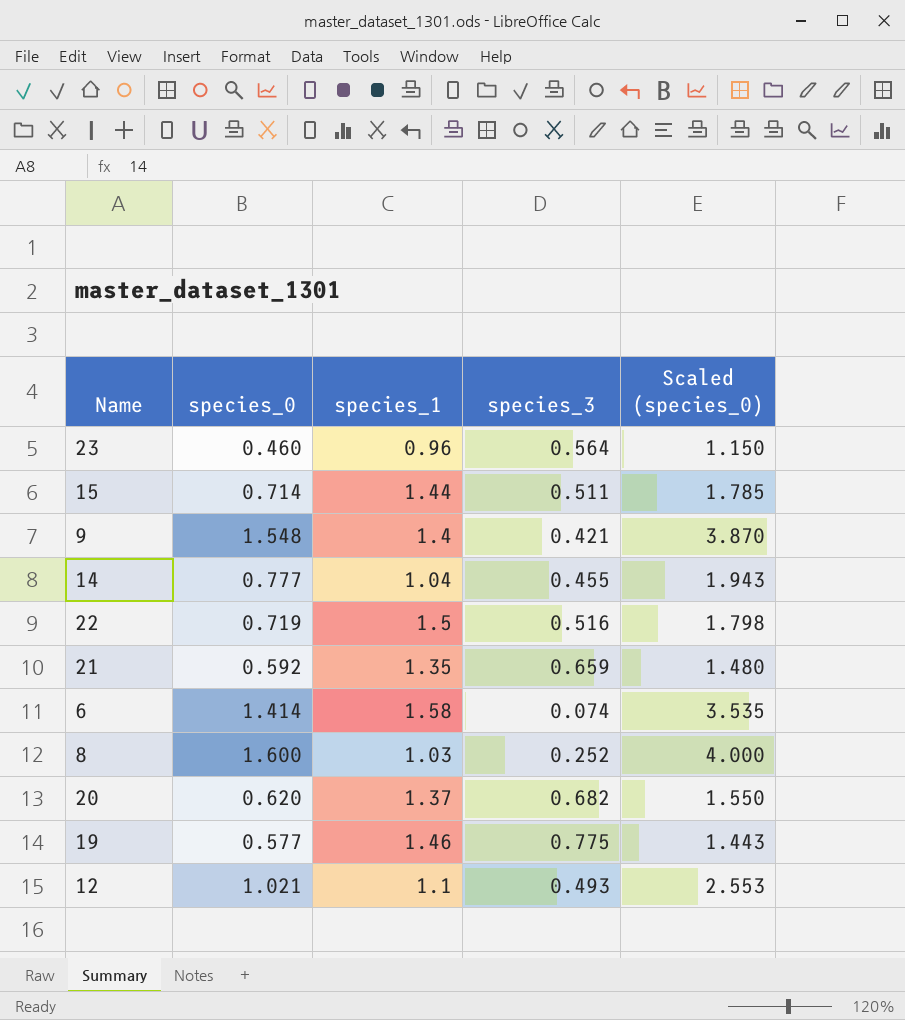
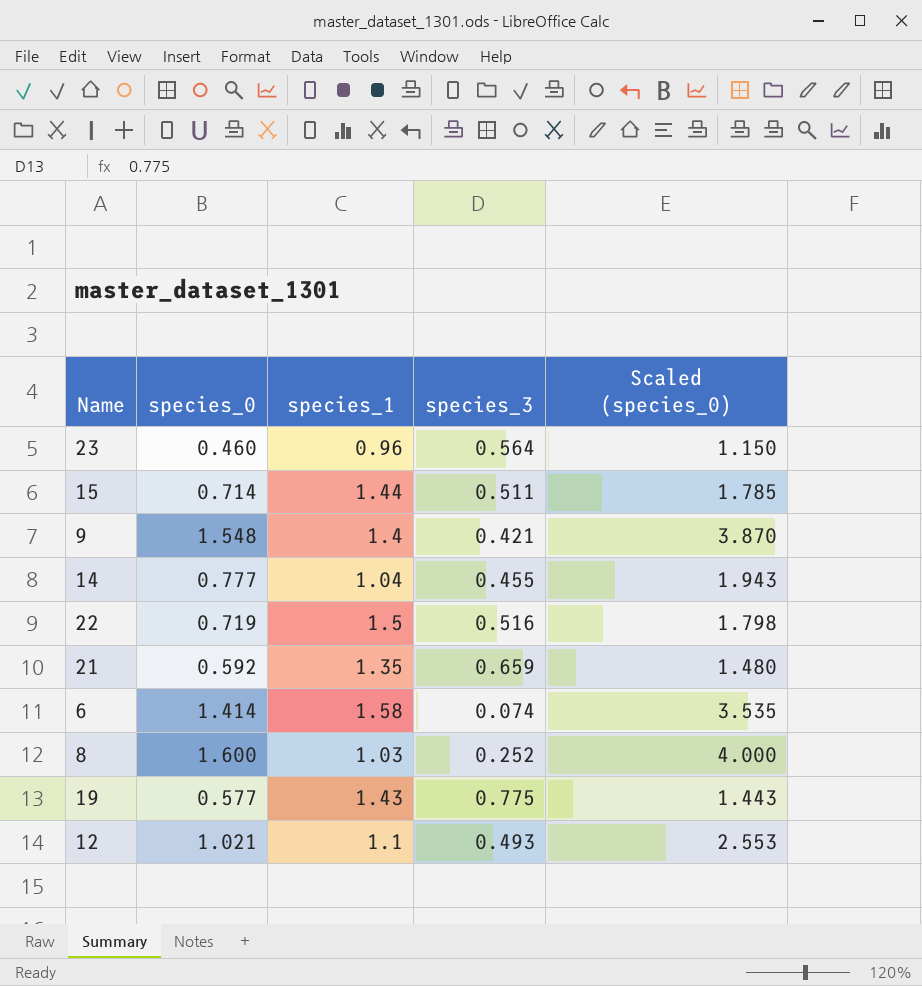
row 20: 0.620 | 1.37 | 0.682 | 1.550 -> none
19 | species_1: 1.46 -> 1.43

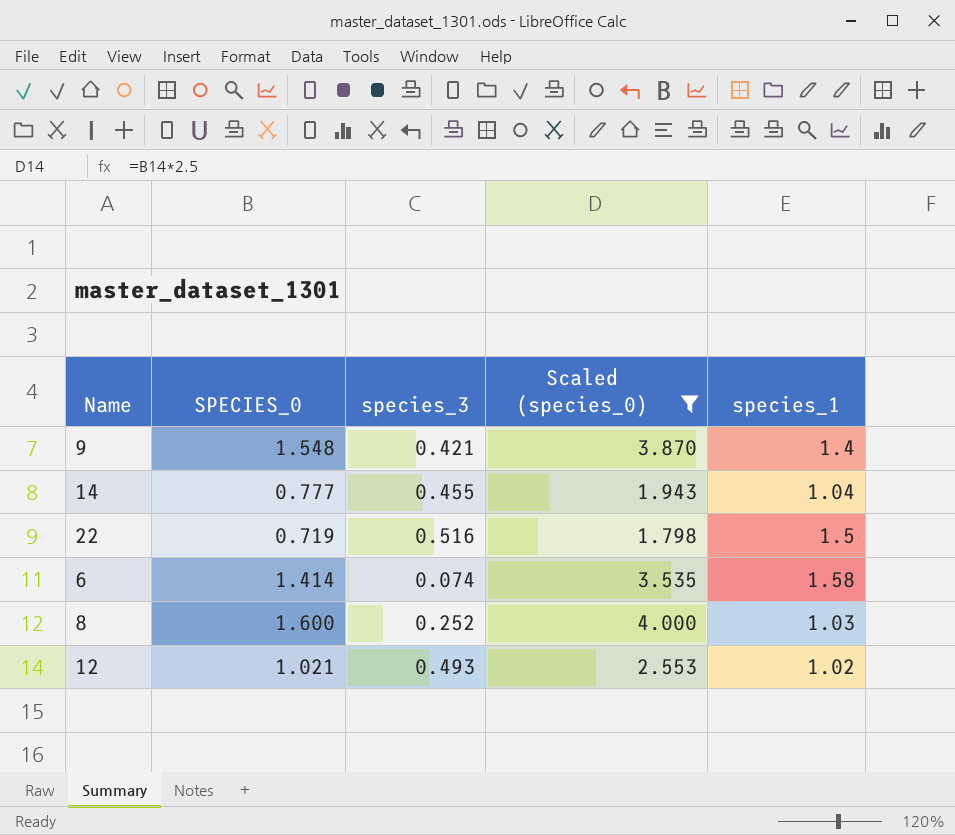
filter: none -> Scaled (species_0) >= 1.798
column name: species_0 -> SPECIES_0
column species_1 | position: 3 -> 5
12 | species_1: 1.1 -> 1.02

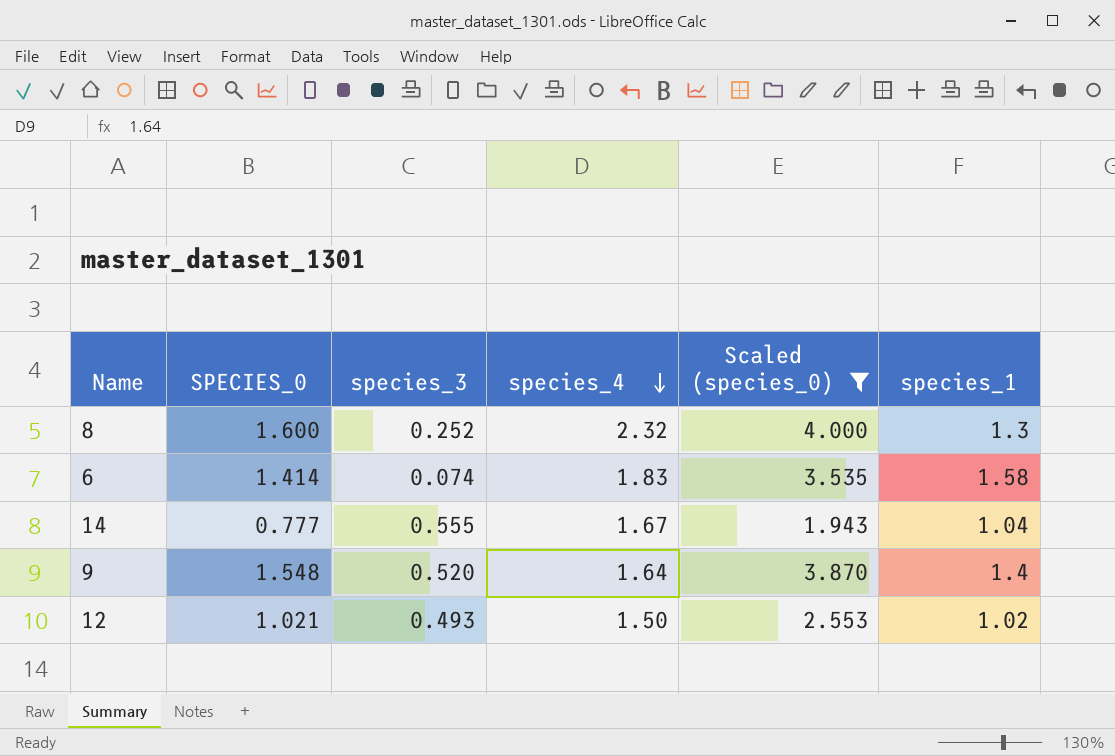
row order: none -> species_4 descending
column species_4 | position: none -> 4
row 22: 0.719 | 0.516 | 1.798 | 1.5 -> none
8 | species_1: 1.03 -> 1.3
14 | species_3: 0.455 -> 0.555
9 | species_3: 0.421 -> 0.520

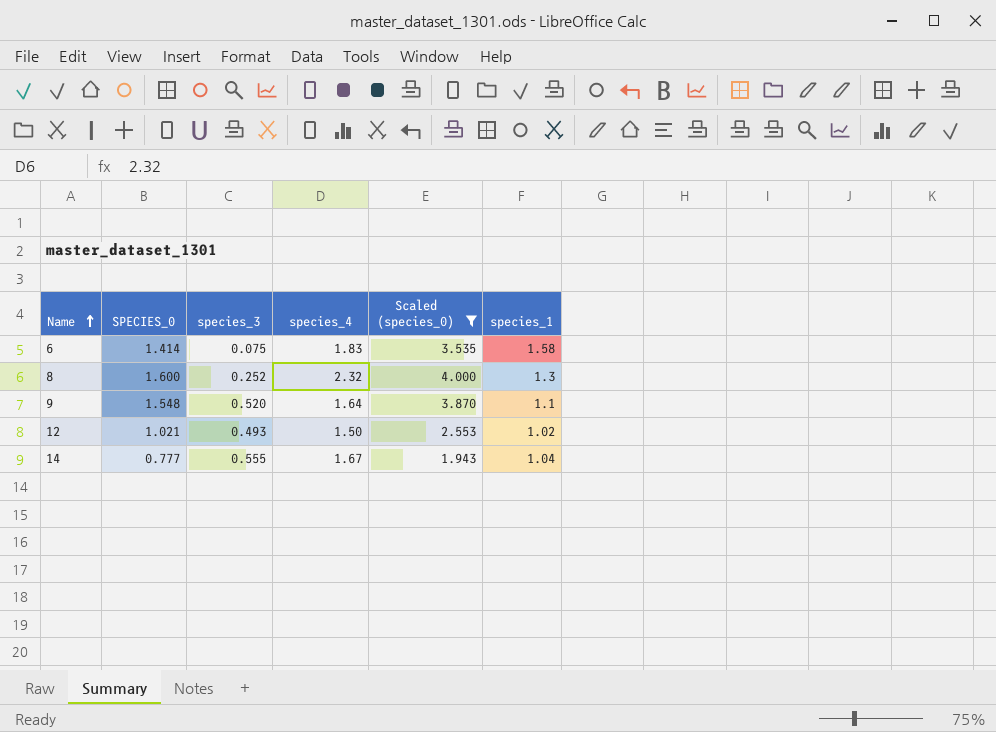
row order: species_4 descending -> Name ascending
6 | species_3: 0.074 -> 0.075
9 | species_1: 1.4 -> 1.1

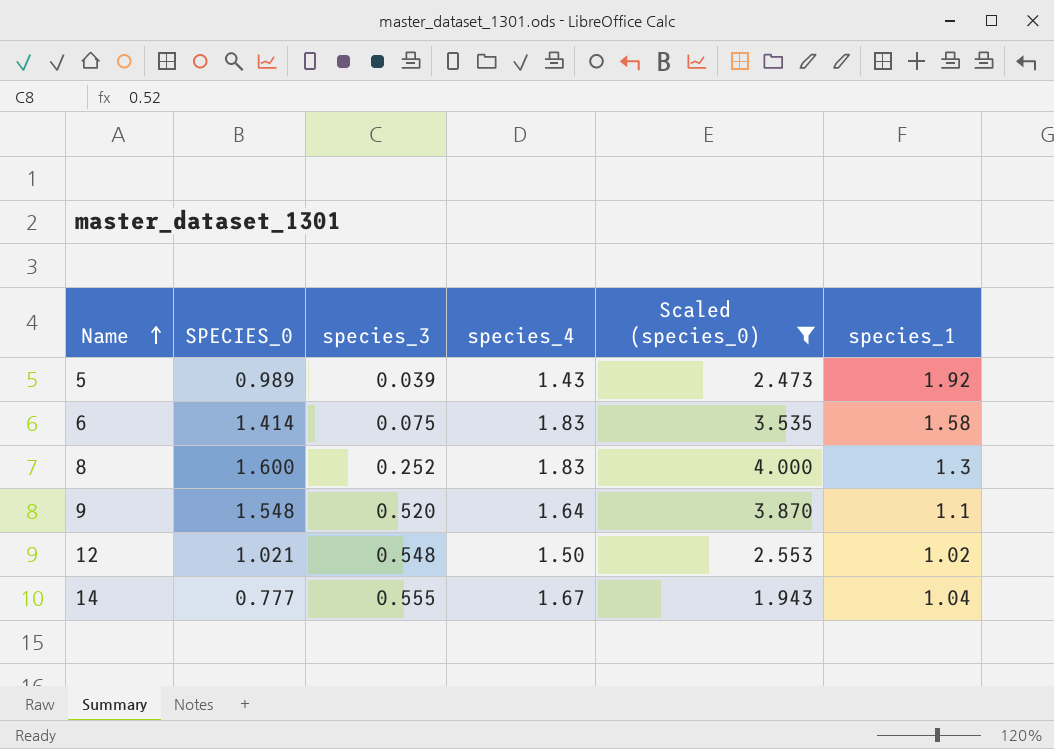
row 5: none -> 0.989 | 0.039 | 1.43 | 2.473 | 1.92
8 | species_4: 2.32 -> 1.83
12 | species_3: 0.493 -> 0.548

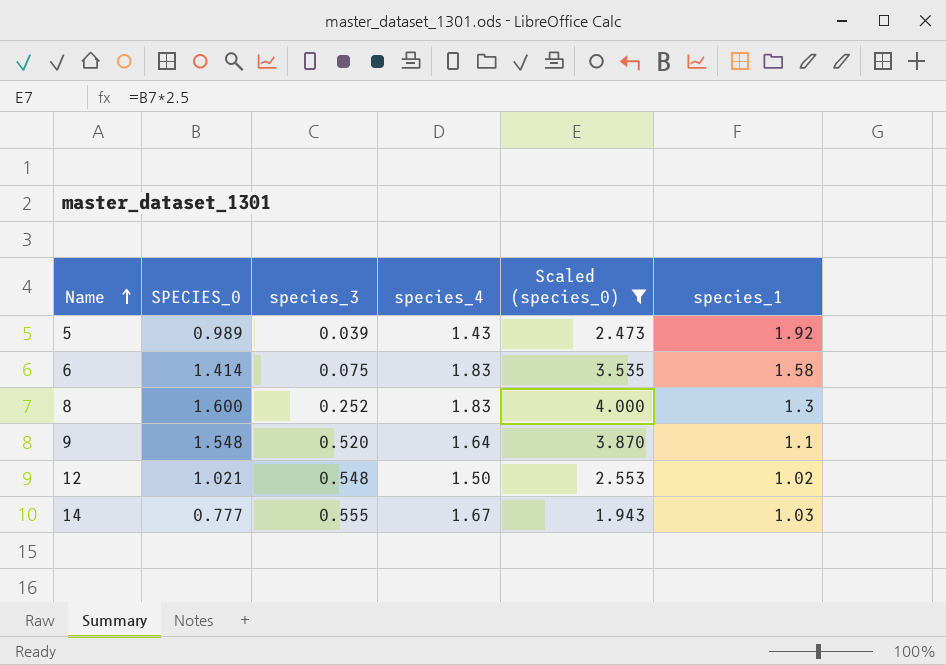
14 | species_1: 1.04 -> 1.03

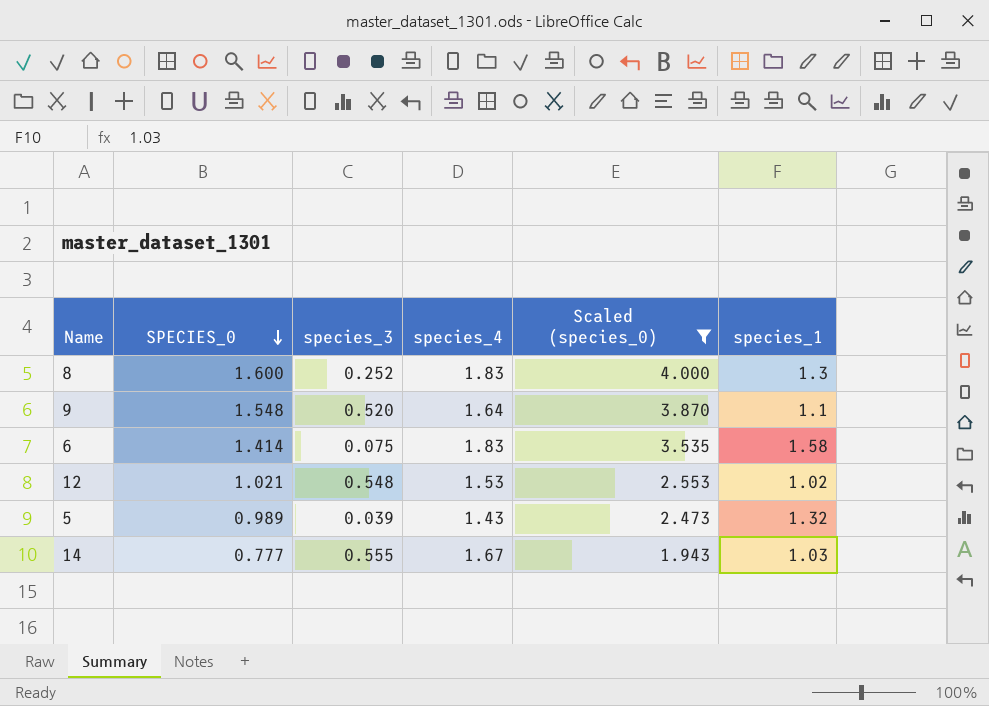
row order: Name ascending -> SPECIES_0 descending
12 | species_4: 1.50 -> 1.53
5 | species_1: 1.92 -> 1.32

